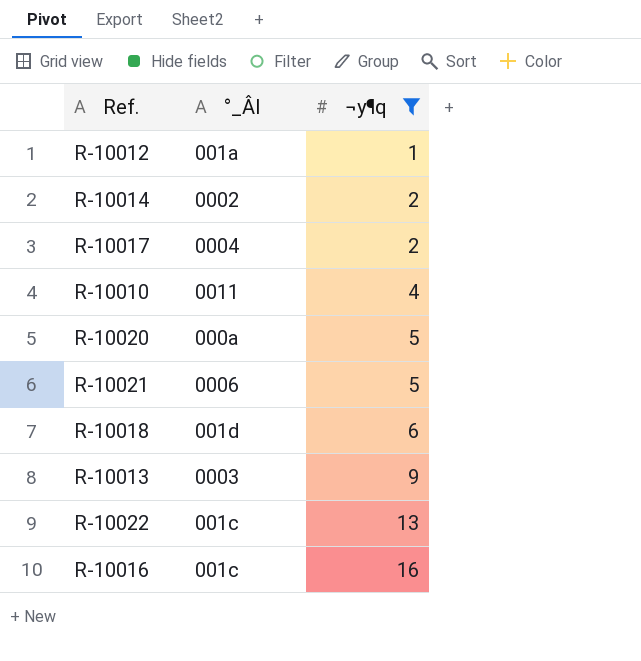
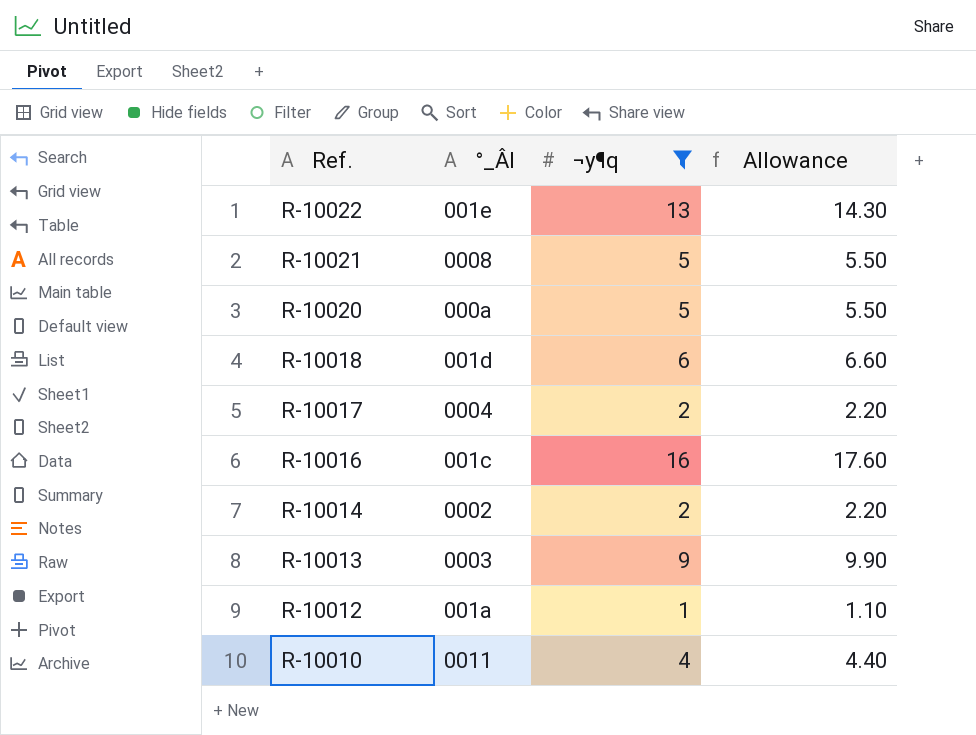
row order: ¬y¶q ascending -> Ref. descending
column Allowance | formula: none -> [¬y¶q] * 1.1
R-10022 | °_ÂI: 001c -> 001e
R-10021 | °_ÂI: 0006 -> 0008

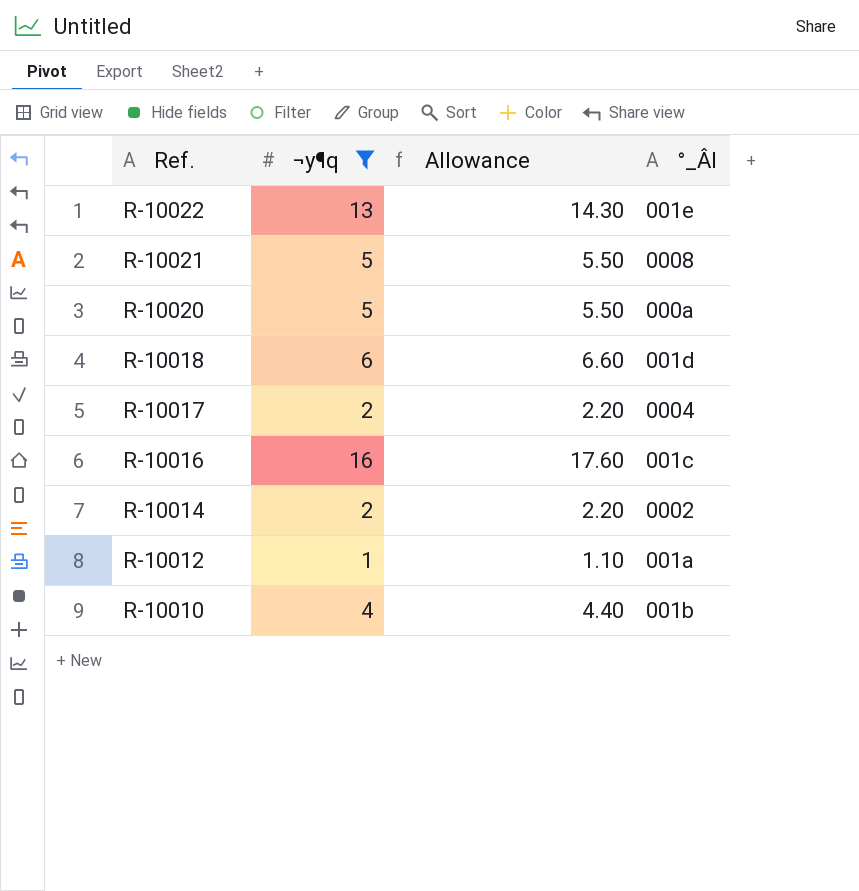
column °_ÂI | position: 2 -> 4
row R-10013: 0003 | 9 | 9.90 -> none
R-10010 | °_ÂI: 0011 -> 001b

